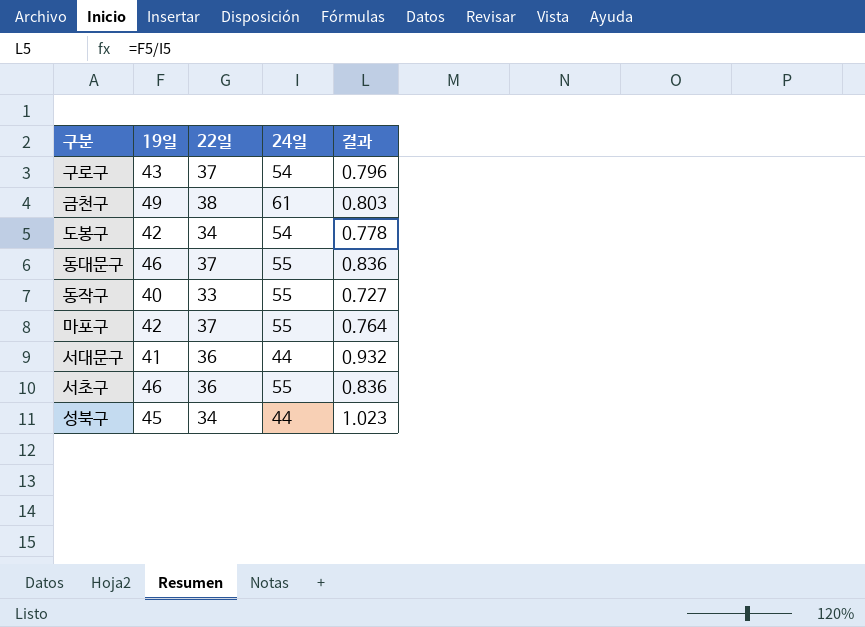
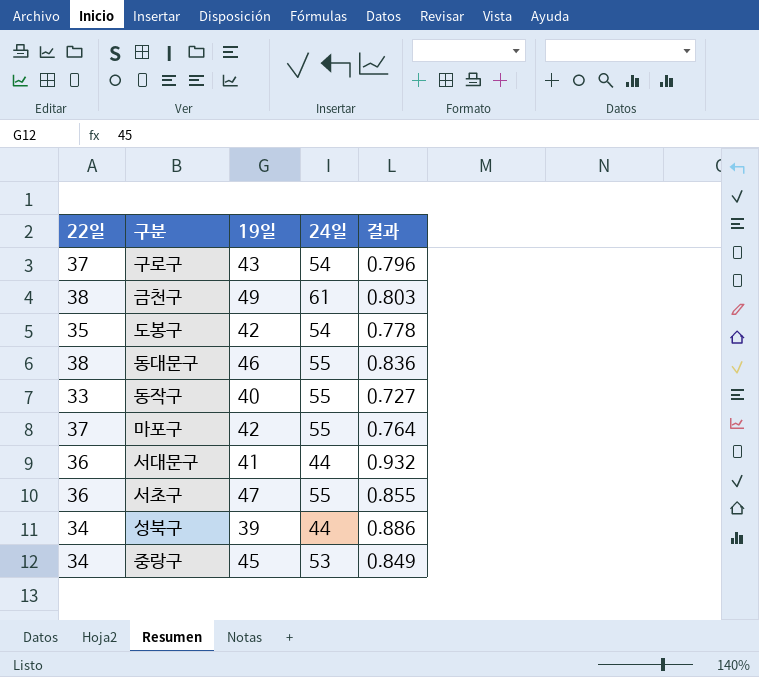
column 22일 | position: 3 -> 1
도봉구 | 22일: 34 -> 35
동대문구 | 22일: 37 -> 38
서초구 | 19일: 46 -> 47
서초구 | 결과: 0.836 -> 0.855
성북구 | 19일: 45 -> 39
성북구 | 결과: 1.023 -> 0.886
row 중랑구: none -> 34 | 45 | 53 | 0.849

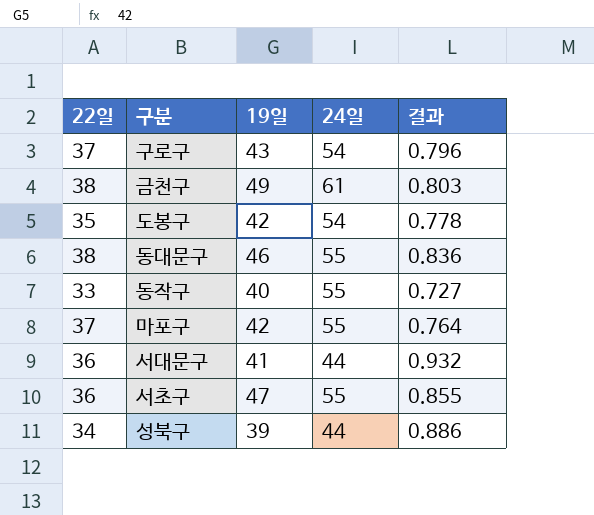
row 중랑구: 34 | 45 | 53 | 0.849 -> none

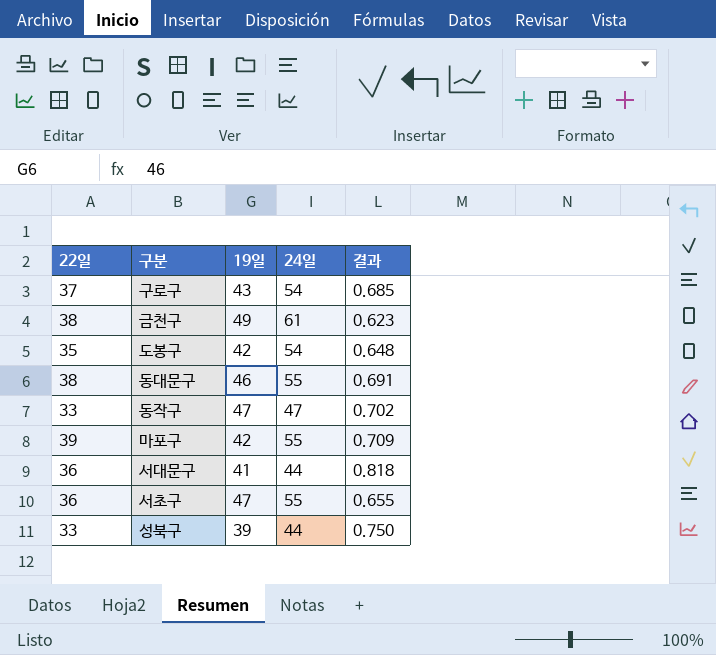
column 결과 | formula: [19일] / [24일] -> [22일] / [24일]
동작구 | 19일: 40 -> 47
동작구 | 24일: 55 -> 47
마포구 | 22일: 37 -> 39
성북구 | 22일: 34 -> 33

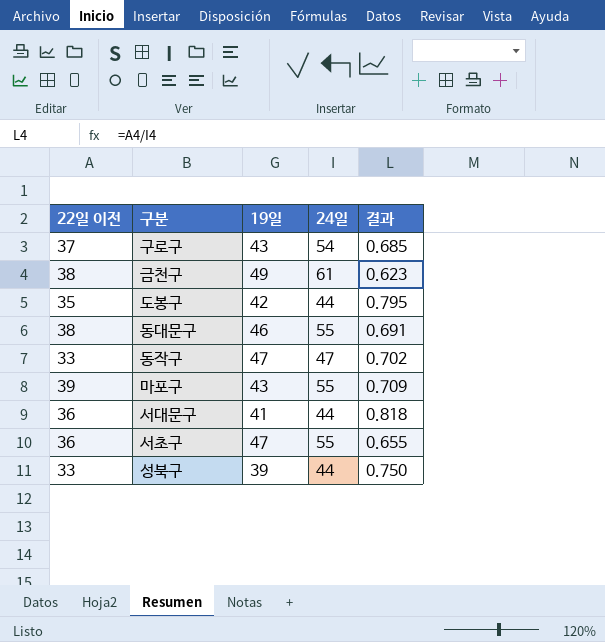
column name: 22일 -> 22일 이전
도봉구 | 24일: 54 -> 44
도봉구 | 결과: 0.648 -> 0.795
마포구 | 19일: 42 -> 43

